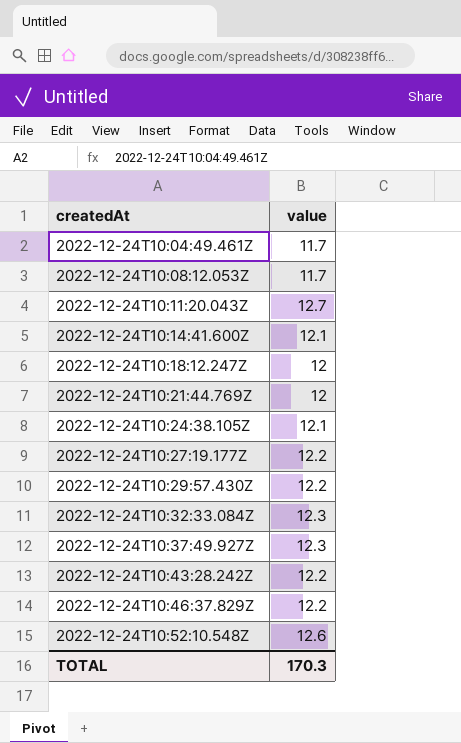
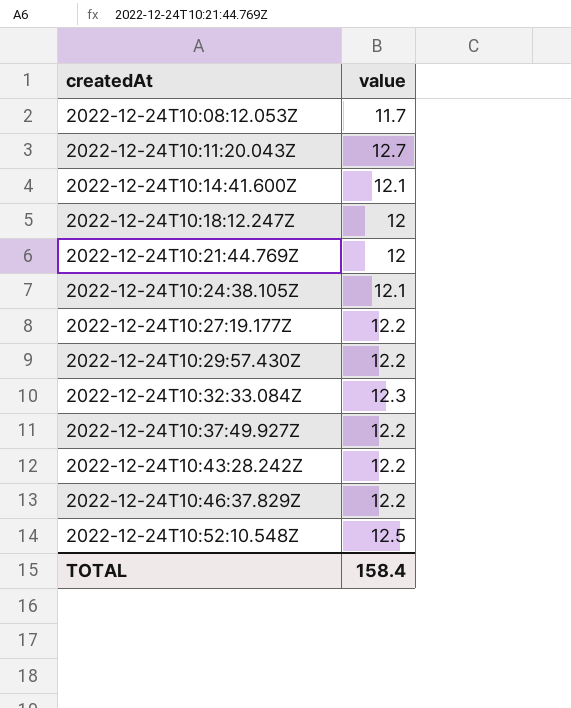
row 2022-12-24T10:04:49.461Z: 11.7 -> none
2022-12-24T10:37:49.927Z | value: 12.3 -> 12.2
2022-12-24T10:52:10.548Z | value: 12.6 -> 12.5
TOTAL | value: 170.3 -> 158.4

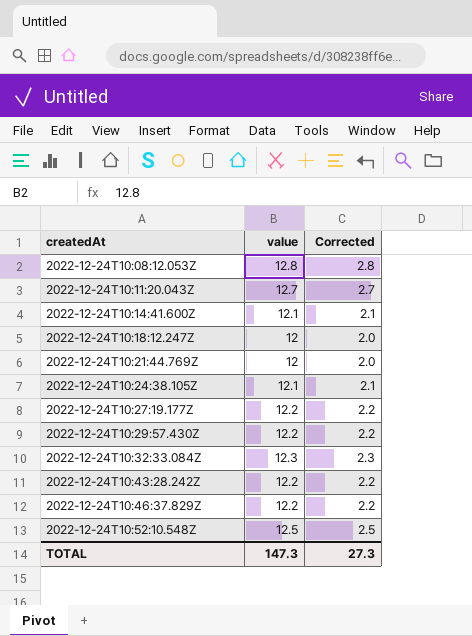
column Corrected | formula: none -> [value] - 10
row 2022-12-24T10:37:49.927Z: 12.2 -> none
2022-12-24T10:08:12.053Z | value: 11.7 -> 12.8
TOTAL | value: 158.4 -> 147.3

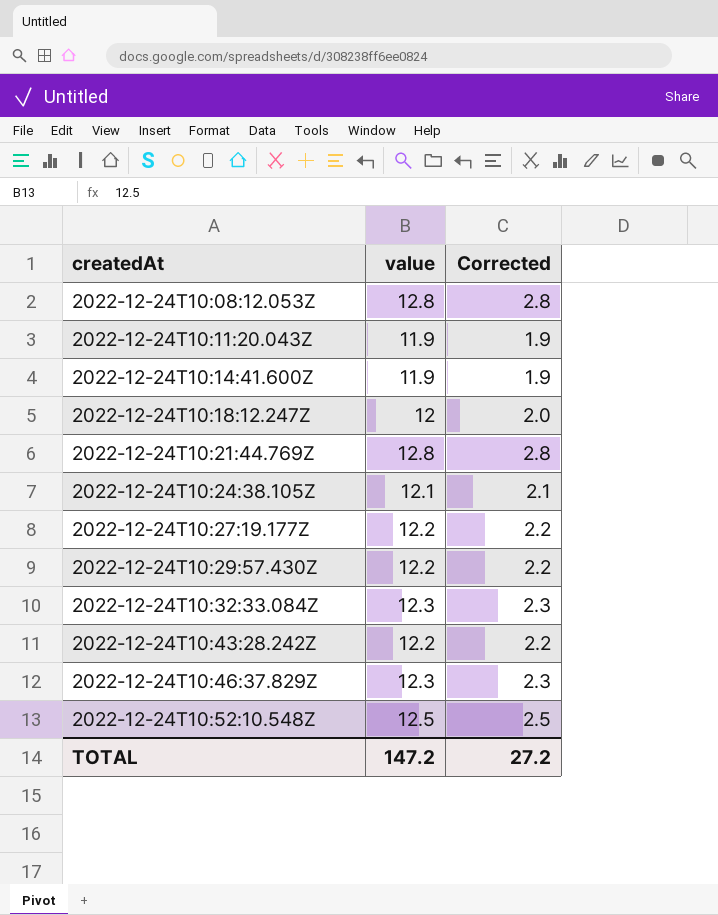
2022-12-24T10:11:20.043Z | value: 12.7 -> 11.9
2022-12-24T10:11:20.043Z | Corrected: 2.7 -> 1.9
2022-12-24T10:14:41.600Z | value: 12.1 -> 11.9
2022-12-24T10:14:41.600Z | Corrected: 2.1 -> 1.9
2022-12-24T10:21:44.769Z | value: 12 -> 12.8
2022-12-24T10:21:44.769Z | Corrected: 2.0 -> 2.8
2022-12-24T10:46:37.829Z | value: 12.2 -> 12.3
2022-12-24T10:46:37.829Z | Corrected: 2.2 -> 2.3
TOTAL | value: 147.3 -> 147.2
TOTAL | Corrected: 27.3 -> 27.2

